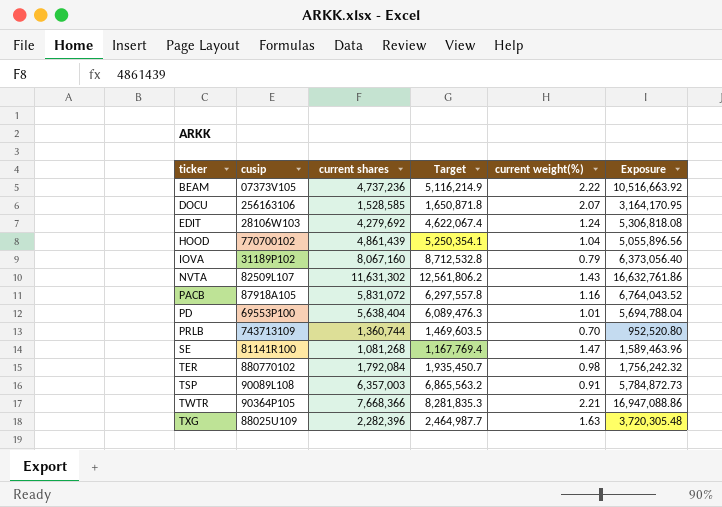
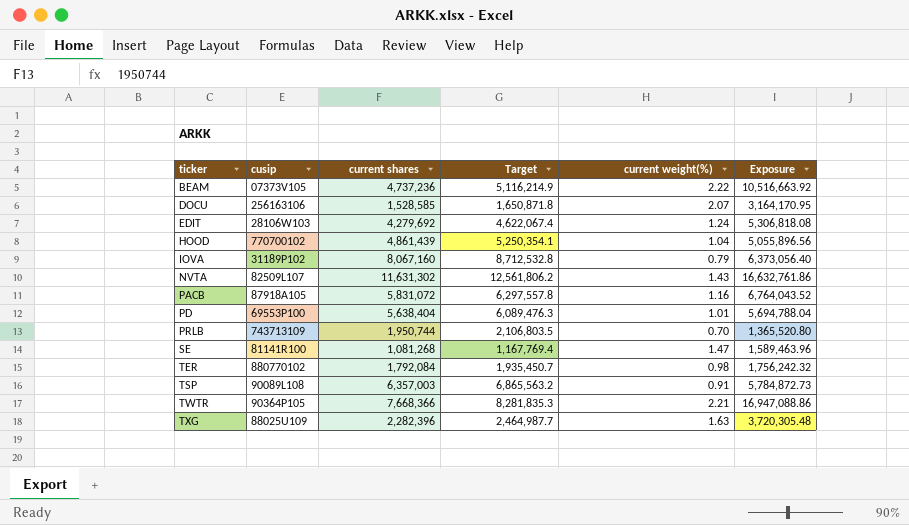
PRLB | current shares: 1,360,744 -> 1,950,744
PRLB | Target: 1,469,603.5 -> 2,106,803.5
PRLB | Exposure: 952,520.80 -> 1,365,520.80

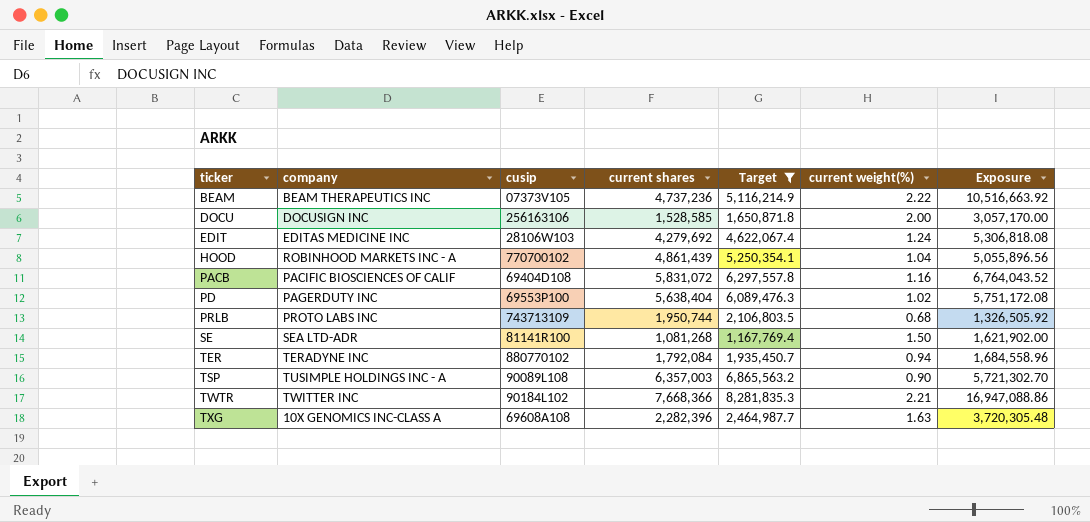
filter: none -> Target <= 8,281,835.3
column company | position: none -> 2
DOCU | current weight(%): 2.07 -> 2.00
DOCU | Exposure: 3,164,170.95 -> 3,057,170.00
PACB | cusip: 87918A105 -> 69404D108
PD | current weight(%): 1.01 -> 1.02
PD | Exposure: 5,694,788.04 -> 5,751,172.08
PRLB | current weight(%): 0.70 -> 0.68
PRLB | Exposure: 1,365,520.80 -> 1,326,505.92
SE | current weight(%): 1.47 -> 1.50
SE | Exposure: 1,589,463.96 -> 1,621,902.00
TER | current weight(%): 0.98 -> 0.94
TER | Exposure: 1,756,242.32 -> 1,684,558.96
TSP | current weight(%): 0.91 -> 0.90
TSP | Exposure: 5,784,872.73 -> 5,721,302.70
TWTR | cusip: 90364P105 -> 90184L102
TXG | cusip: 88025U109 -> 69608A108

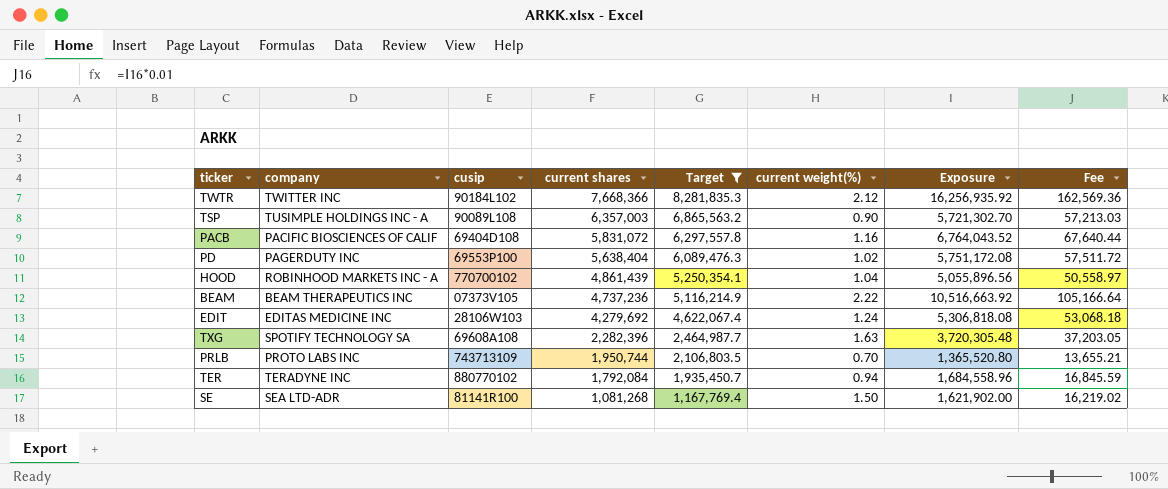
row order: ticker ascending -> current shares descending
column Fee | formula: none -> [Exposure] * 0.01
row DOCU: DOCUSIGN INC | 256163106 | 1,528,585 | 1,650,871.8 | 2.00 | 3,057,170.00 -> none
TWTR | current weight(%): 2.21 -> 2.12
TWTR | Exposure: 16,947,088.86 -> 16,256,935.92
TXG | company: 10X GENOMICS INC-CLASS A -> SPOTIFY TECHNOLOGY SA
PRLB | current weight(%): 0.68 -> 0.70
PRLB | Exposure: 1,326,505.92 -> 1,365,520.80

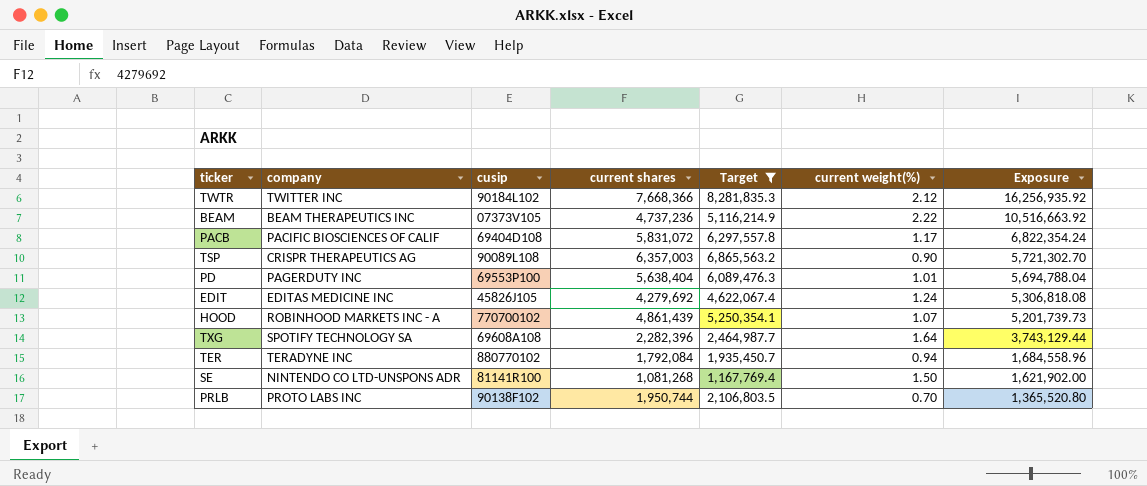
row order: current shares descending -> Exposure descending
column Fee | formula: [Exposure] * 0.01 -> none
PACB | current weight(%): 1.16 -> 1.17
PACB | Exposure: 6,764,043.52 -> 6,822,354.24
TSP | company: TUSIMPLE HOLDINGS INC - A -> CRISPR THERAPEUTICS AG
PD | current weight(%): 1.02 -> 1.01
PD | Exposure: 5,751,172.08 -> 5,694,788.04
EDIT | cusip: 28106W103 -> 45826J105
HOOD | current weight(%): 1.04 -> 1.07
HOOD | Exposure: 5,055,896.56 -> 5,201,739.73
TXG | current weight(%): 1.63 -> 1.64
TXG | Exposure: 3,720,305.48 -> 3,743,129.44
SE | company: SEA LTD-ADR -> NINTENDO CO LTD-UNSPONS ADR
PRLB | cusip: 743713109 -> 90138F102

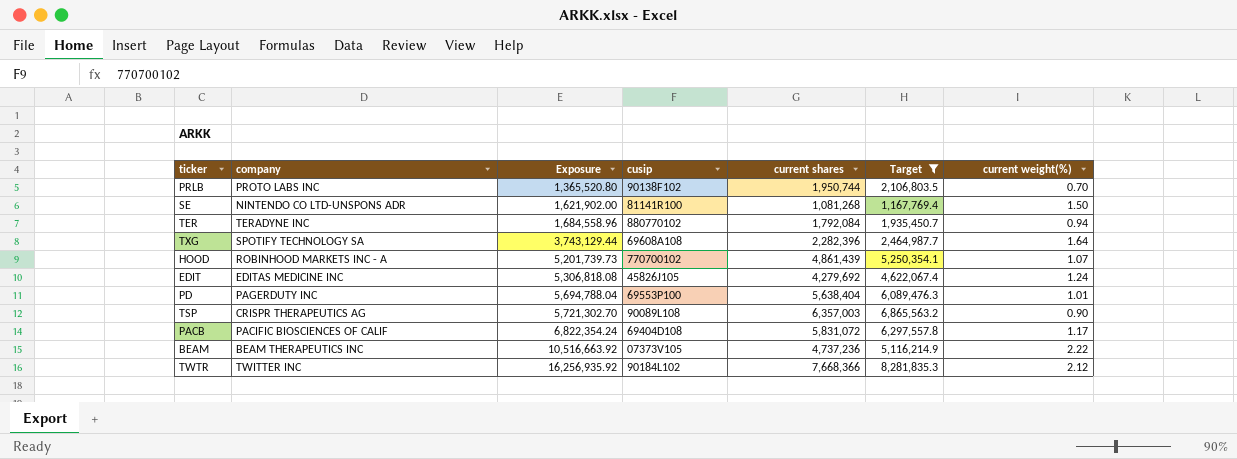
row order: Exposure descending -> Exposure ascending
column Exposure | position: 7 -> 3

